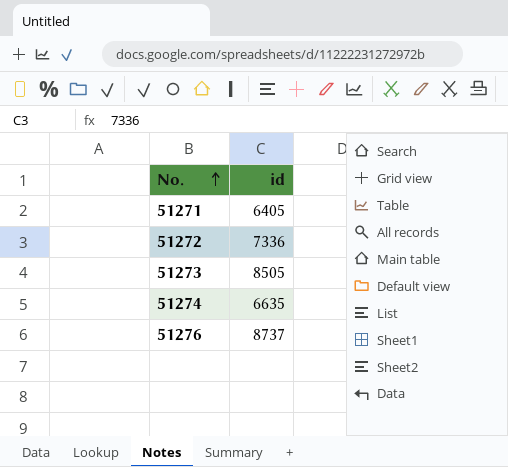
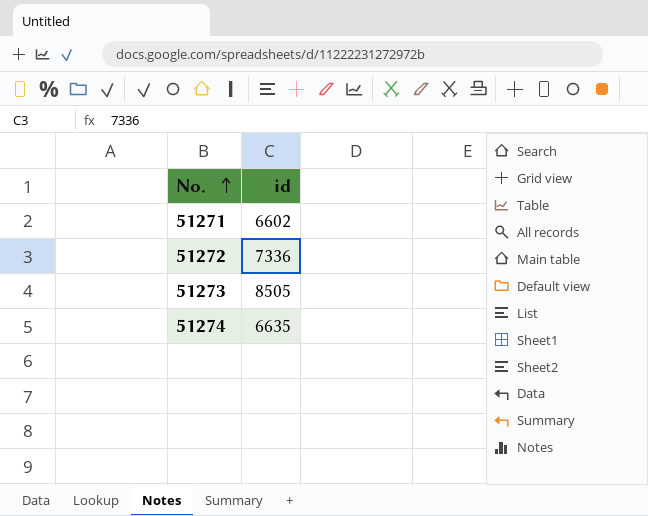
row 51276: 8737 -> none
51271 | id: 6405 -> 6602

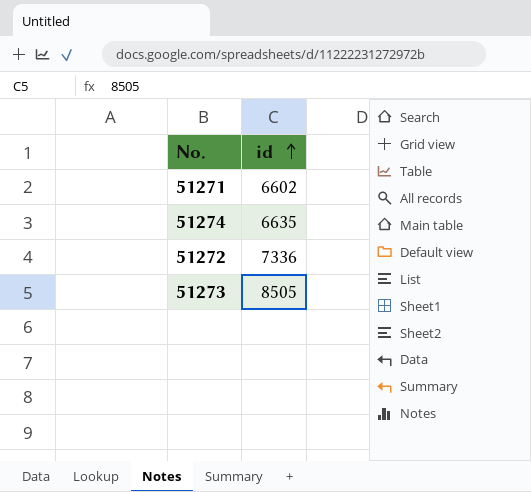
row order: No. ascending -> id ascending

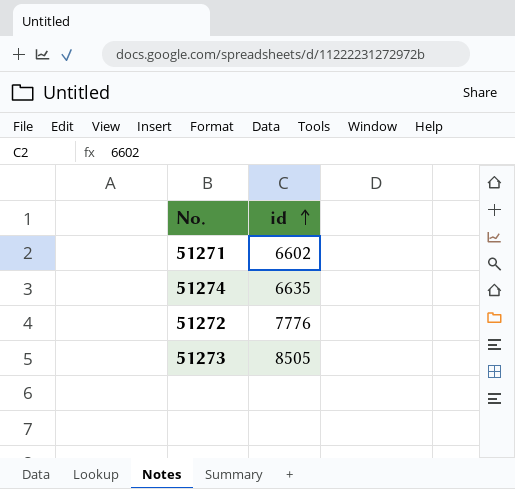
51272 | id: 7336 -> 7776

